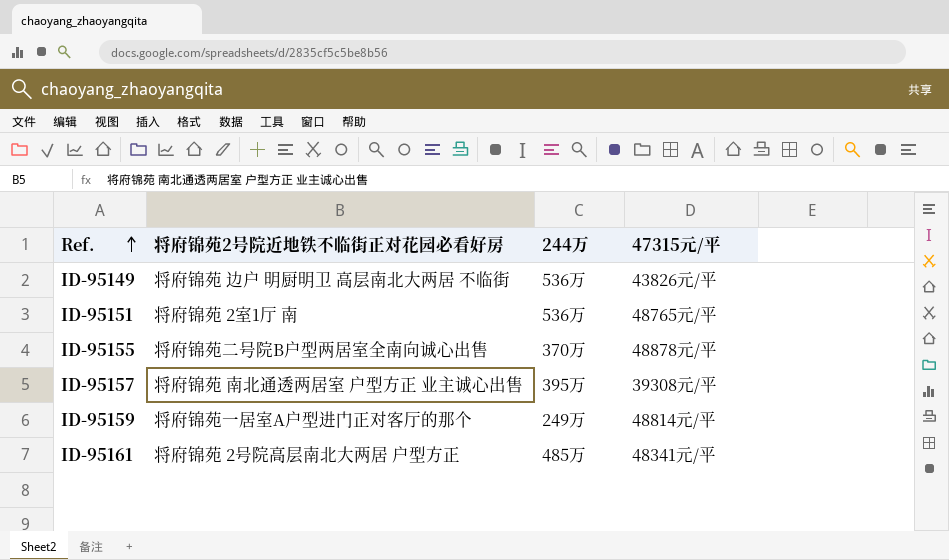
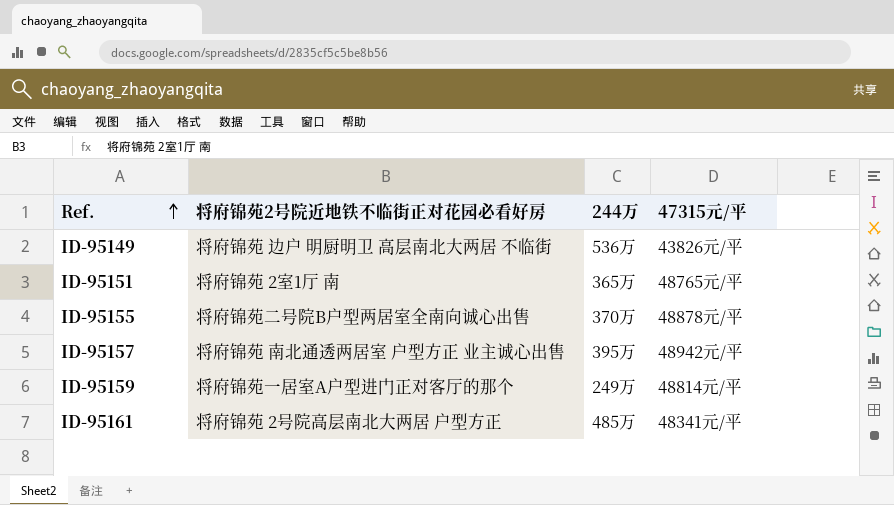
ID-95151 | 244万: 536万 -> 365万
ID-95157 | 47315元/平: 39308元/平 -> 48942元/平

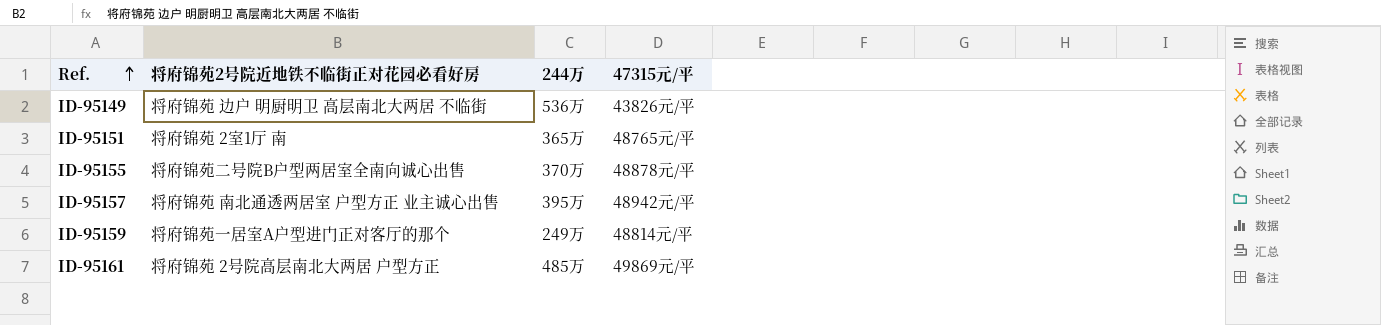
ID-95161 | 47315元/平: 48341元/平 -> 49869元/平

